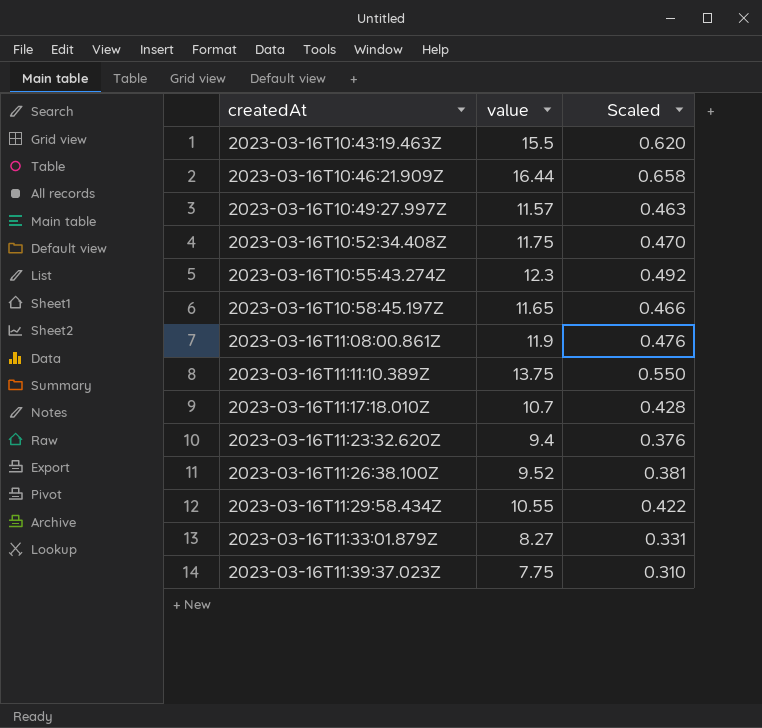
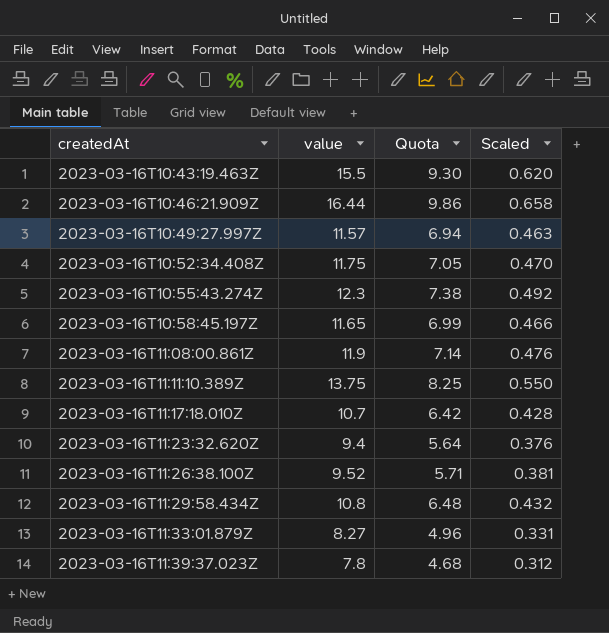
column Quota | formula: none -> [value] * 0.6
2023-03-16T11:29:58.434Z | value: 10.55 -> 10.8
2023-03-16T11:29:58.434Z | Scaled: 0.422 -> 0.432
2023-03-16T11:39:37.023Z | value: 7.75 -> 7.8
2023-03-16T11:39:37.023Z | Scaled: 0.310 -> 0.312

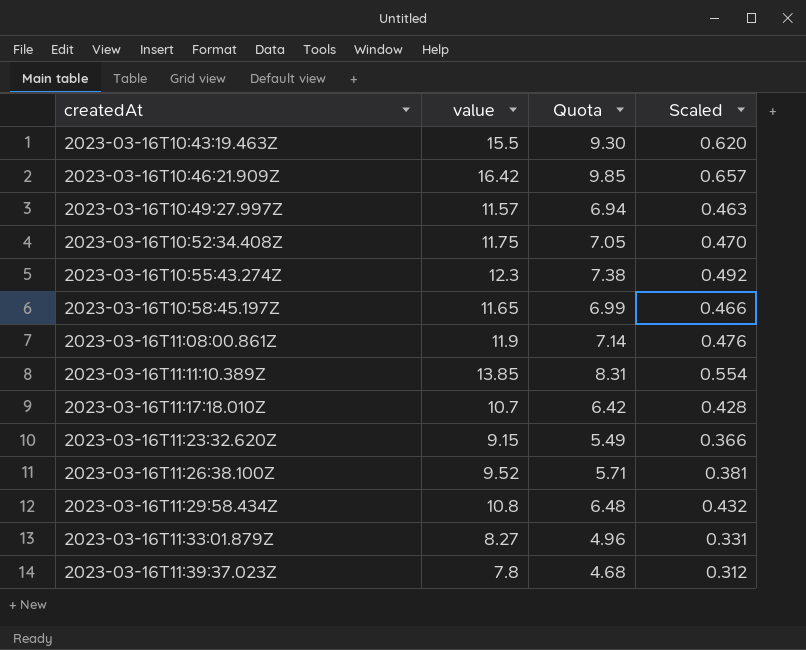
2023-03-16T10:46:21.909Z | value: 16.44 -> 16.42
2023-03-16T10:46:21.909Z | Quota: 9.86 -> 9.85
2023-03-16T10:46:21.909Z | Scaled: 0.658 -> 0.657
2023-03-16T11:11:10.389Z | value: 13.75 -> 13.85
2023-03-16T11:11:10.389Z | Quota: 8.25 -> 8.31
2023-03-16T11:11:10.389Z | Scaled: 0.550 -> 0.554
2023-03-16T11:23:32.620Z | value: 9.4 -> 9.15
2023-03-16T11:23:32.620Z | Quota: 5.64 -> 5.49
2023-03-16T11:23:32.620Z | Scaled: 0.376 -> 0.366

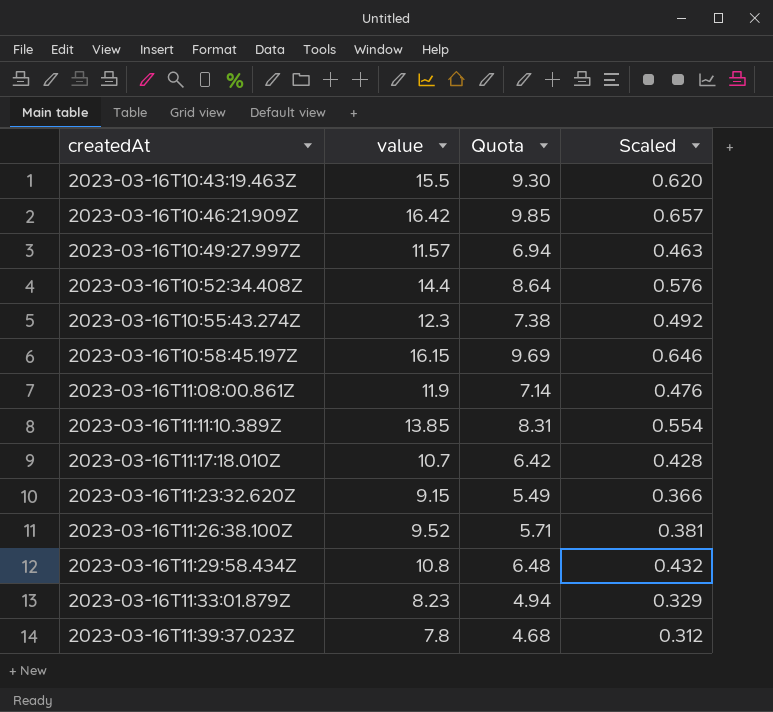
2023-03-16T10:52:34.408Z | value: 11.75 -> 14.4
2023-03-16T10:52:34.408Z | Quota: 7.05 -> 8.64
2023-03-16T10:52:34.408Z | Scaled: 0.470 -> 0.576
2023-03-16T10:58:45.197Z | value: 11.65 -> 16.15
2023-03-16T10:58:45.197Z | Quota: 6.99 -> 9.69
2023-03-16T10:58:45.197Z | Scaled: 0.466 -> 0.646
2023-03-16T11:33:01.879Z | value: 8.27 -> 8.23
2023-03-16T11:33:01.879Z | Quota: 4.96 -> 4.94
2023-03-16T11:33:01.879Z | Scaled: 0.331 -> 0.329

